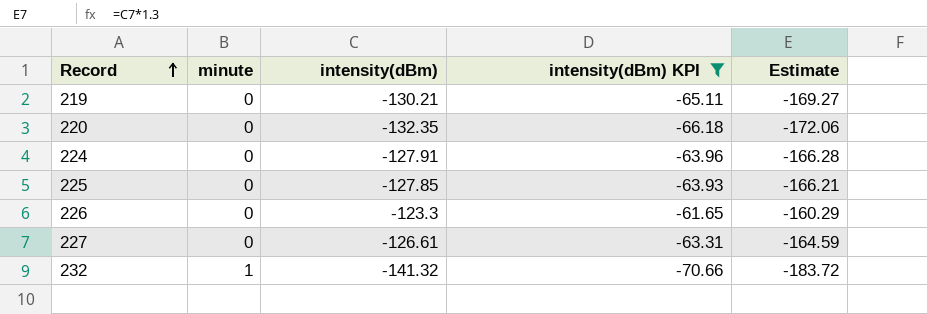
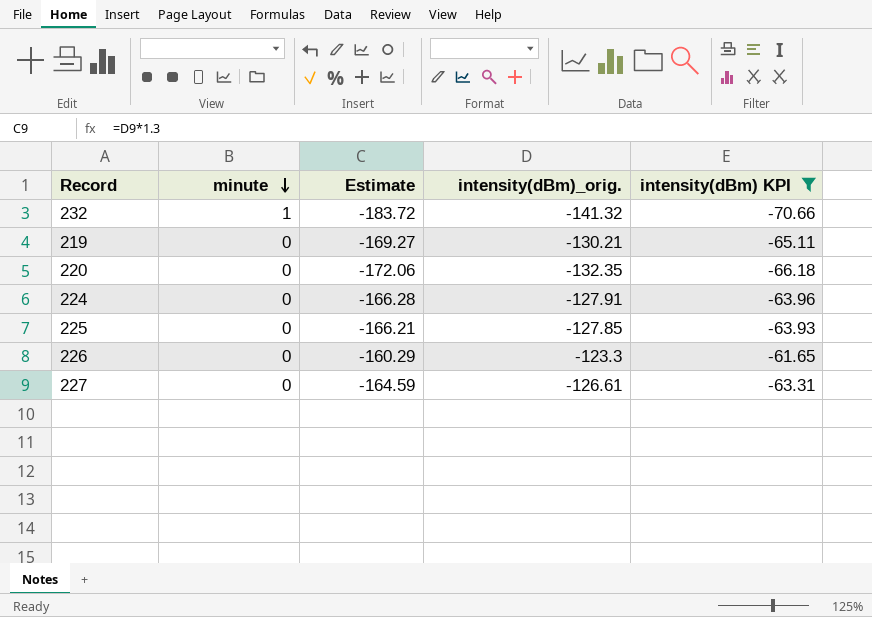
row order: Record ascending -> minute descending
column Estimate | position: 5 -> 3
column name: intensity(dBm) -> intensity(dBm)_orig.

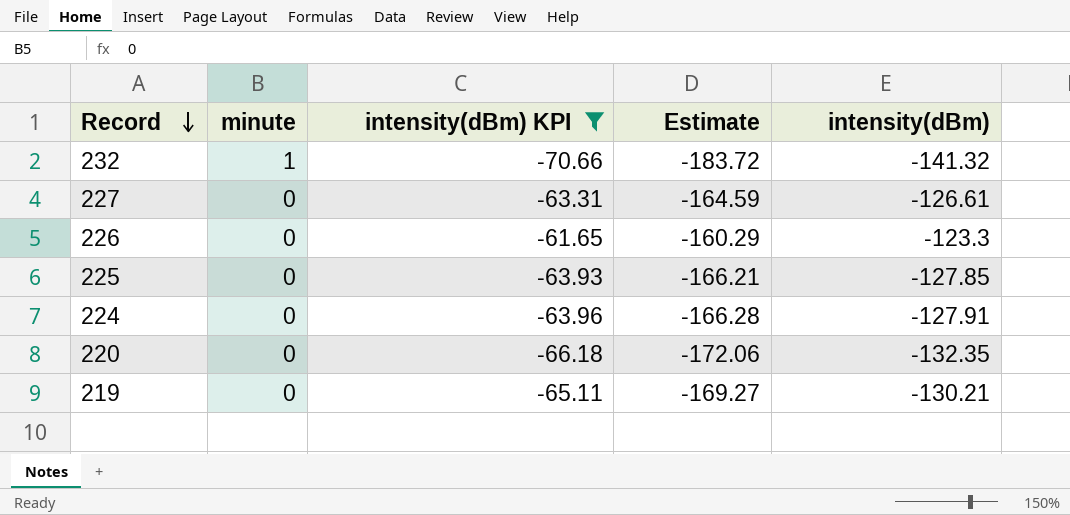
row order: minute descending -> Record descending
column intensity(dBm) KPI | position: 5 -> 3
column name: intensity(dBm)_orig. -> intensity(dBm)

